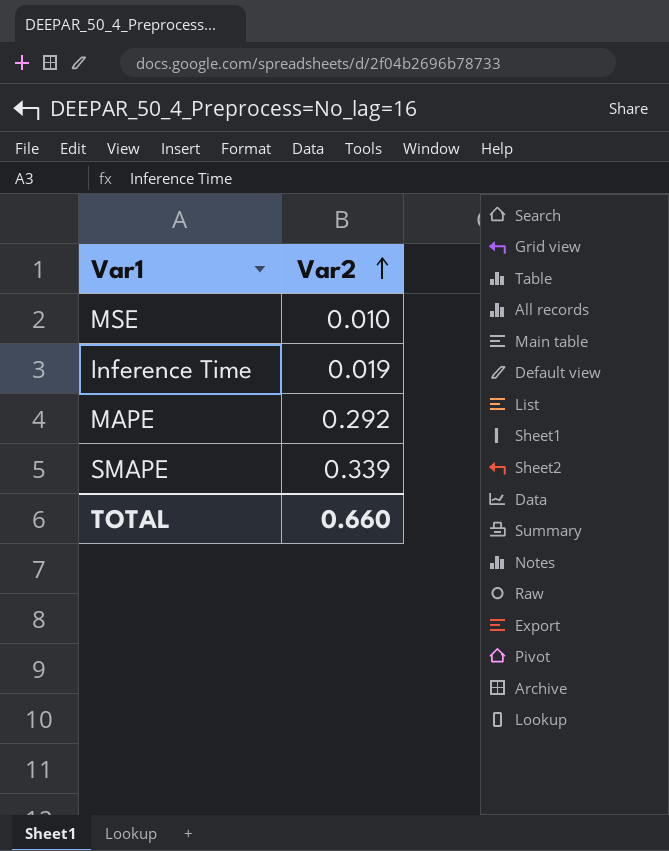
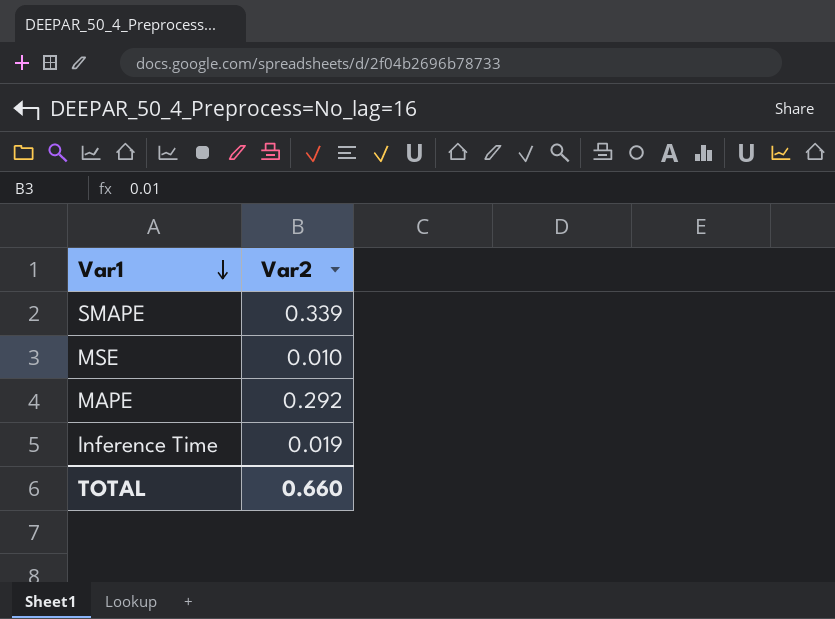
row order: Var2 ascending -> Var1 descending

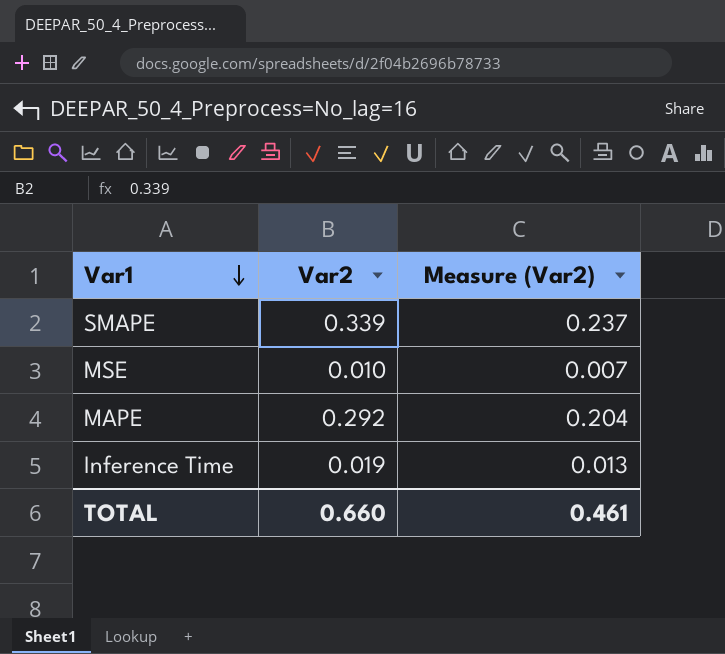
column Measure (Var2) | formula: none -> [Var2] * 0.7

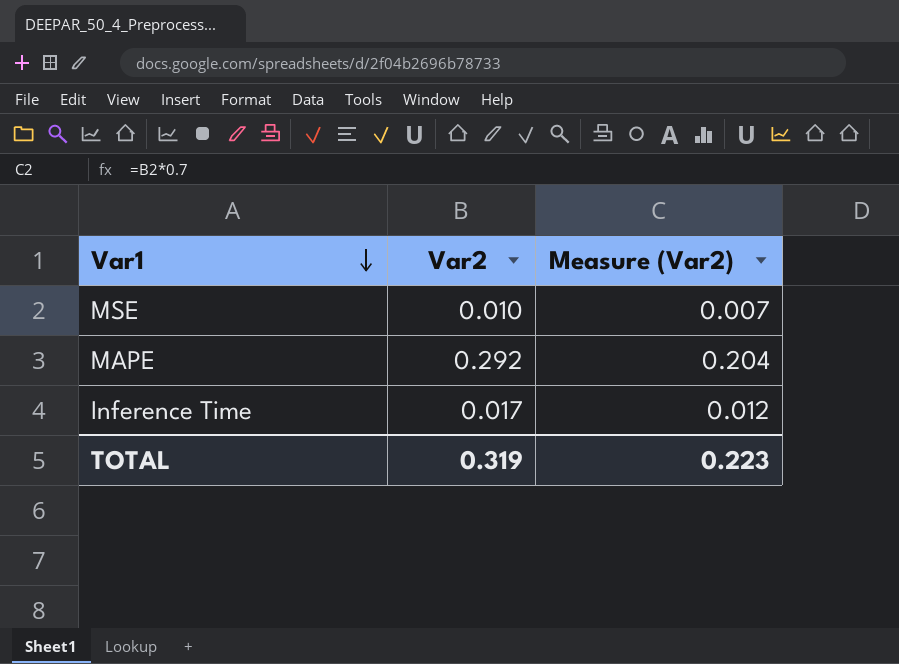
row SMAPE: 0.339 | 0.237 -> none
Inference Time | Var2: 0.019 -> 0.017
Inference Time | Measure (Var2): 0.013 -> 0.012
TOTAL | Var2: 0.660 -> 0.319
TOTAL | Measure (Var2): 0.461 -> 0.223

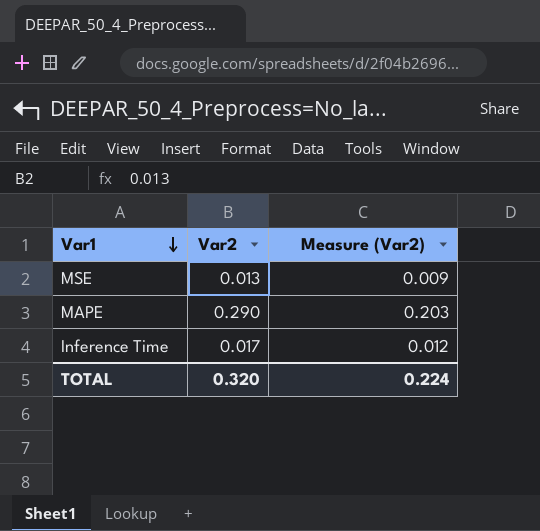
MSE | Var2: 0.010 -> 0.013
MSE | Measure (Var2): 0.007 -> 0.009
MAPE | Var2: 0.292 -> 0.290
MAPE | Measure (Var2): 0.204 -> 0.203
TOTAL | Var2: 0.319 -> 0.320
TOTAL | Measure (Var2): 0.223 -> 0.224

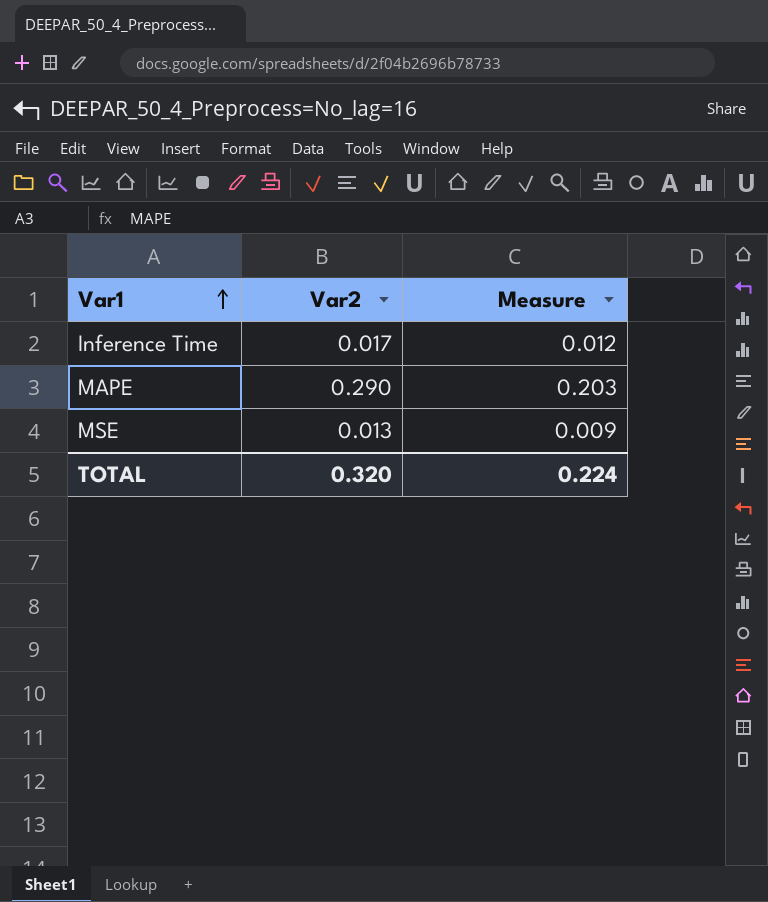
row order: Var1 descending -> Var1 ascending
column name: Measure (Var2) -> Measure

